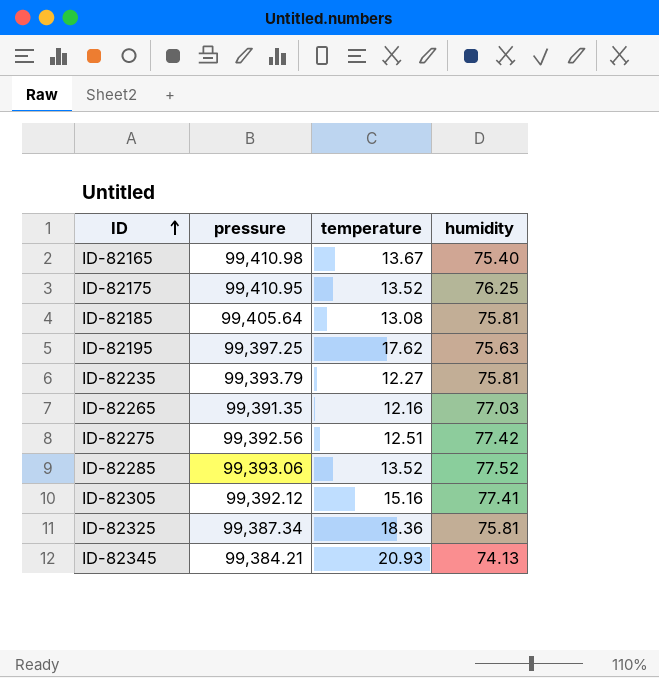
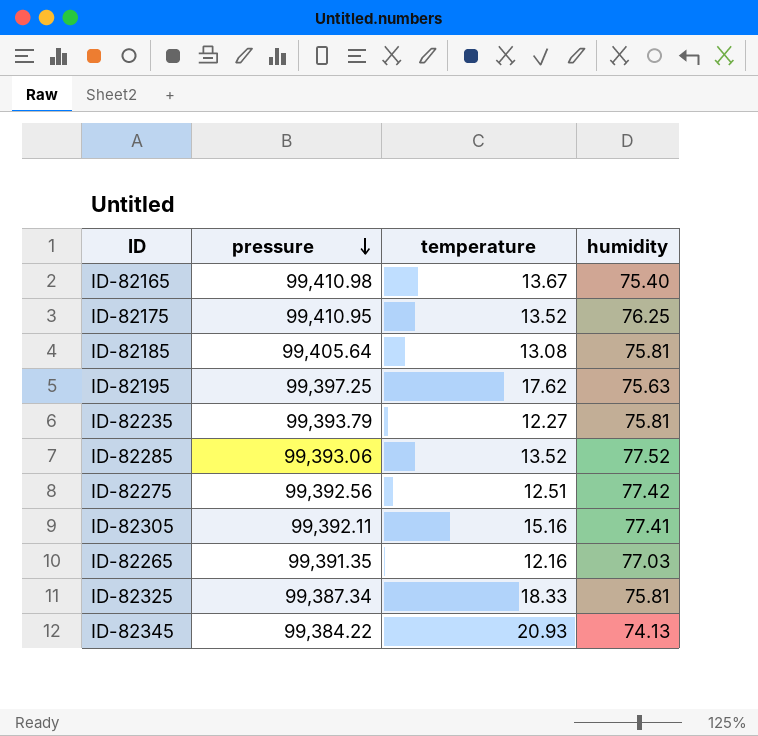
row order: ID ascending -> pressure descending
ID-82305 | pressure: 99,392.12 -> 99,392.11
ID-82325 | temperature: 18.36 -> 18.33
ID-82345 | pressure: 99,384.21 -> 99,384.22

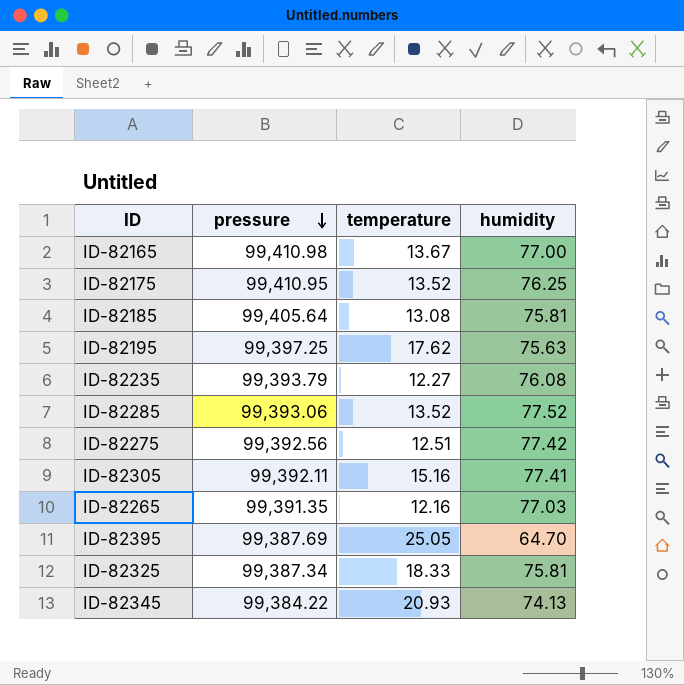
ID-82165 | humidity: 75.40 -> 77.00
ID-82235 | humidity: 75.81 -> 76.08
row ID-82395: none -> 99,387.69 | 25.05 | 64.70

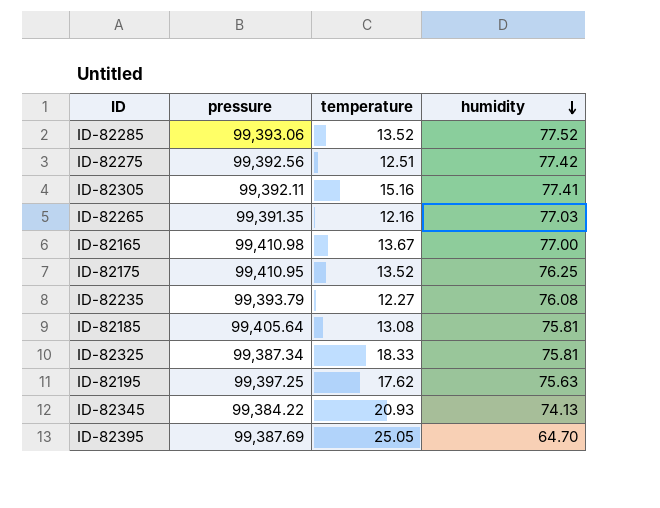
row order: pressure descending -> humidity descending

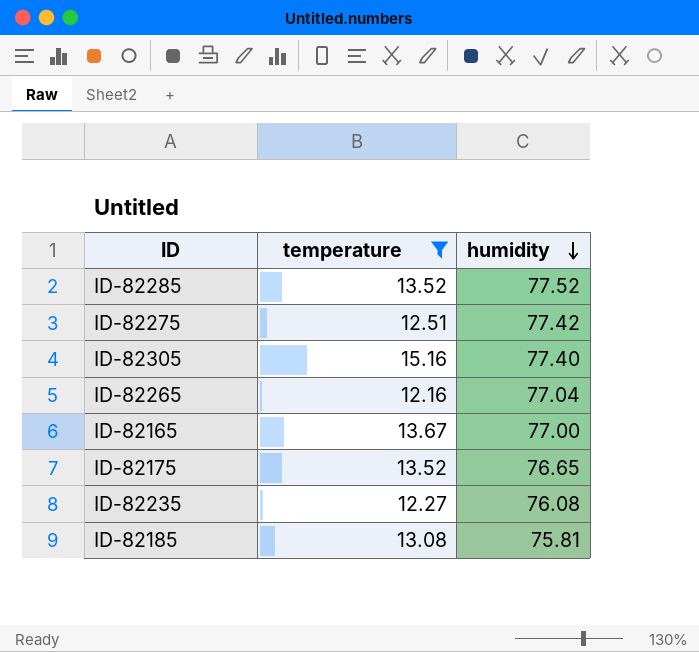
filter: none -> temperature <= 15.16
column pressure | position: 2 -> none
ID-82305 | humidity: 77.41 -> 77.40
ID-82265 | humidity: 77.03 -> 77.04
ID-82175 | humidity: 76.25 -> 76.65

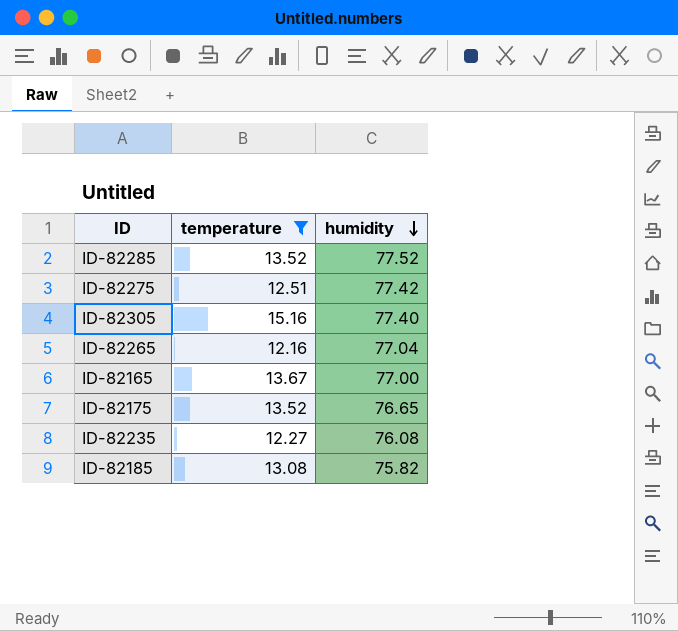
ID-82185 | humidity: 75.81 -> 75.82

